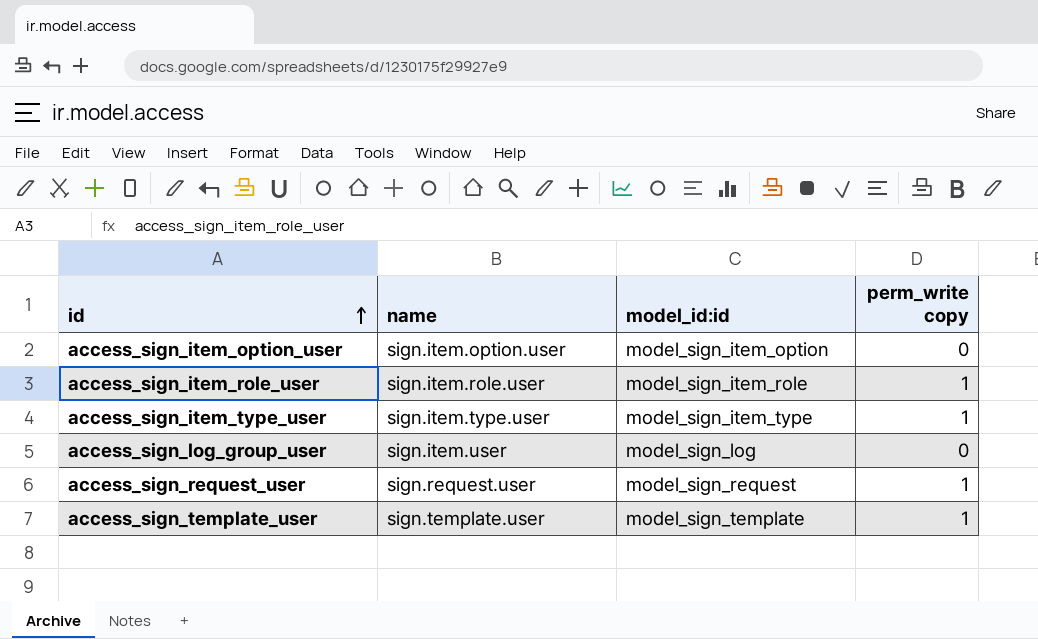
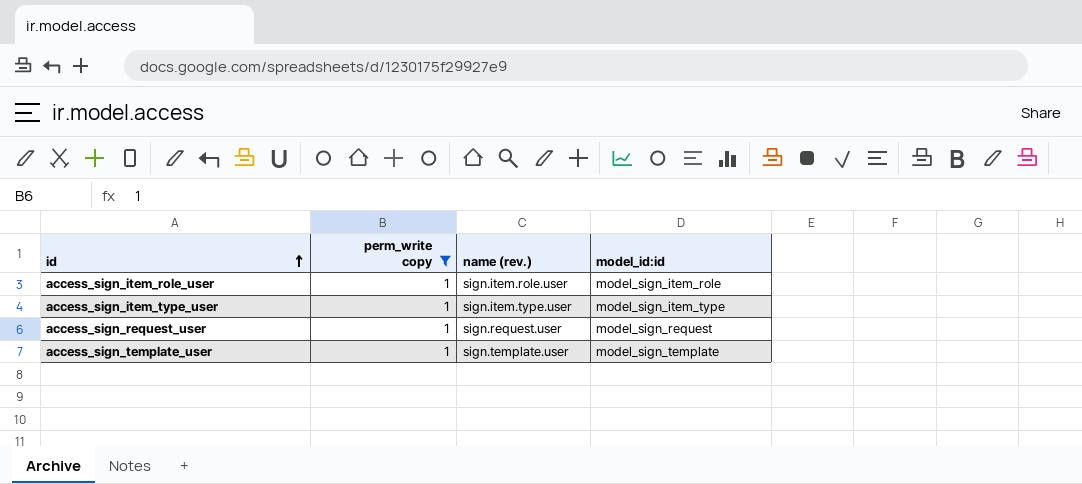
filter: none -> perm_write copy = 1
column perm_write copy | position: 4 -> 2
column name: name -> name (rev.)

